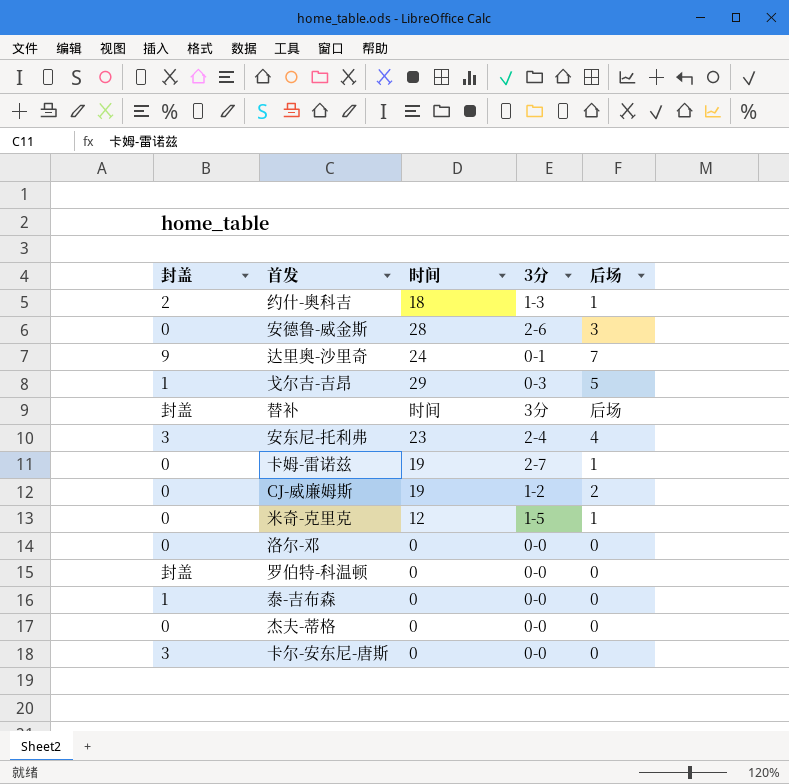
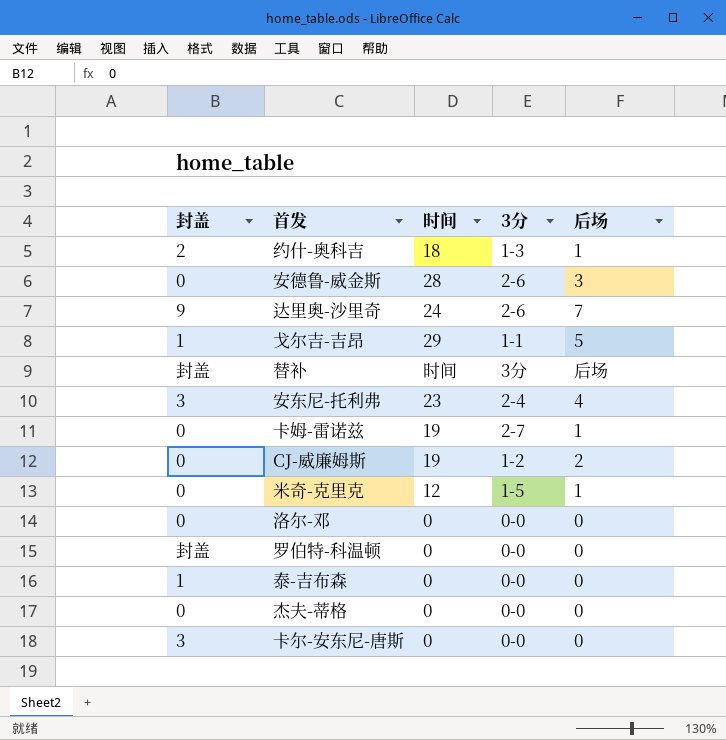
达里奥-沙里奇 | 3分: 0-1 -> 2-6
戈尔吉-吉昂 | 3分: 0-3 -> 1-1

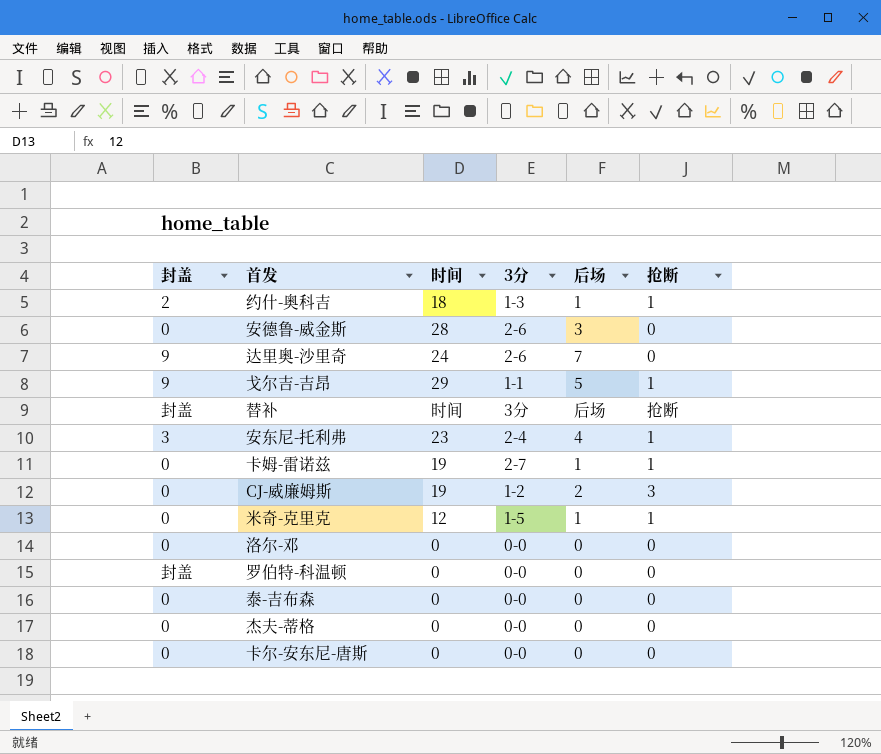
column 抢断 | position: none -> 6
戈尔吉-吉昂 | 封盖: 1 -> 9
泰-吉布森 | 封盖: 1 -> 0
卡尔-安东尼-唐斯 | 封盖: 3 -> 0

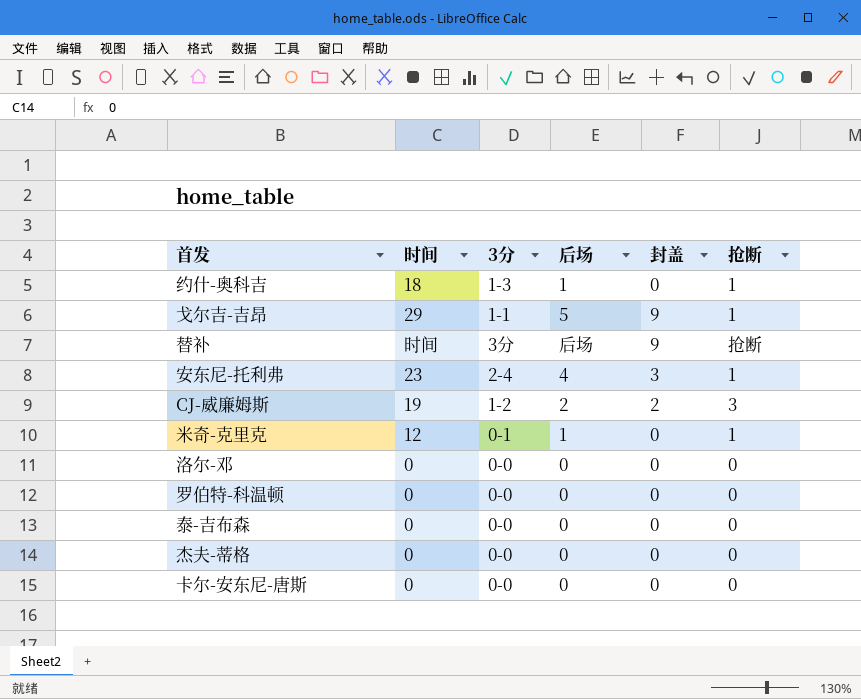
column 封盖 | position: 1 -> 5
row 安德鲁-威金斯: 0 | 28 | 2-6 | 3 | 0 -> none
row 达里奥-沙里奇: 9 | 24 | 2-6 | 7 | 0 -> none
row 卡姆-雷诺兹: 0 | 19 | 2-7 | 1 | 1 -> none
约什-奥科吉 | 封盖: 2 -> 0
替补 | 封盖: 封盖 -> 9
CJ-威廉姆斯 | 封盖: 0 -> 2
米奇-克里克 | 3分: 1-5 -> 0-1
罗伯特-科温顿 | 封盖: 封盖 -> 0

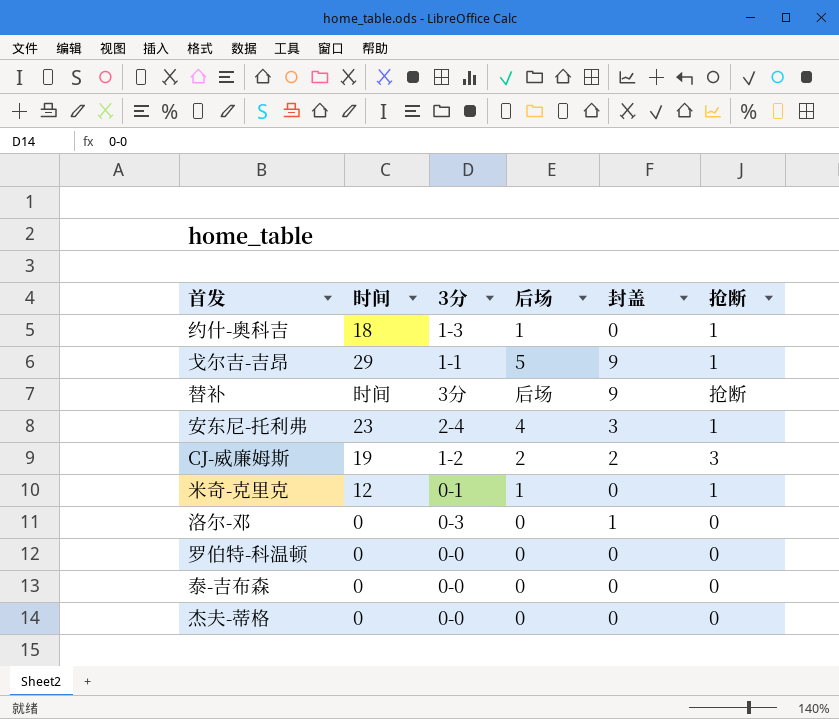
row 卡尔-安东尼-唐斯: 0 | 0-0 | 0 | 0 | 0 -> none
洛尔-邓 | 3分: 0-0 -> 0-3
洛尔-邓 | 封盖: 0 -> 1

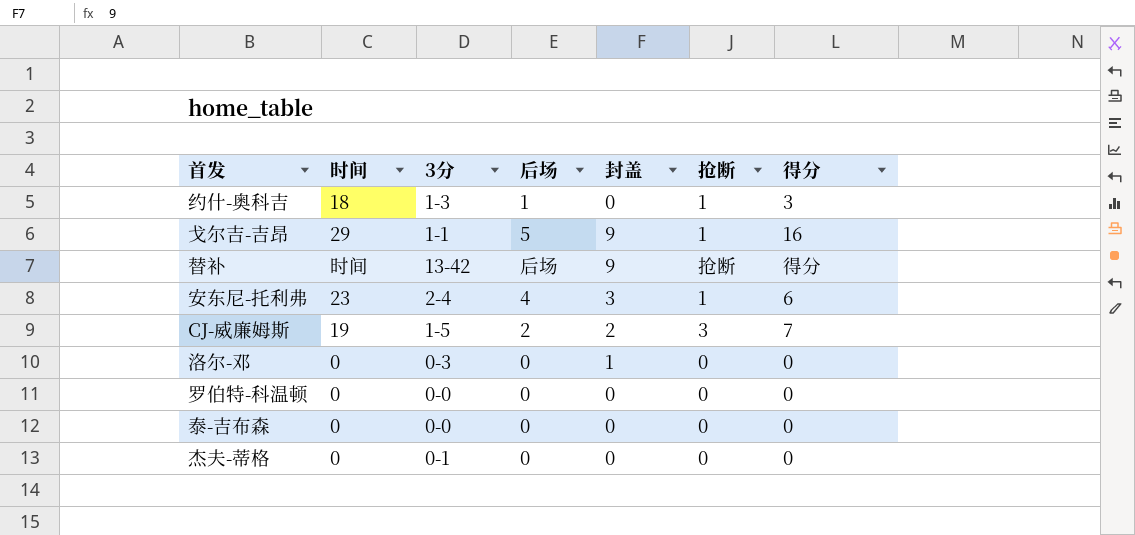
column 得分 | position: none -> 7
row 米奇-克里克: 12 | 0-1 | 1 | 0 | 1 -> none
替补 | 3分: 3分 -> 13-42
CJ-威廉姆斯 | 3分: 1-2 -> 1-5
杰夫-蒂格 | 3分: 0-0 -> 0-1

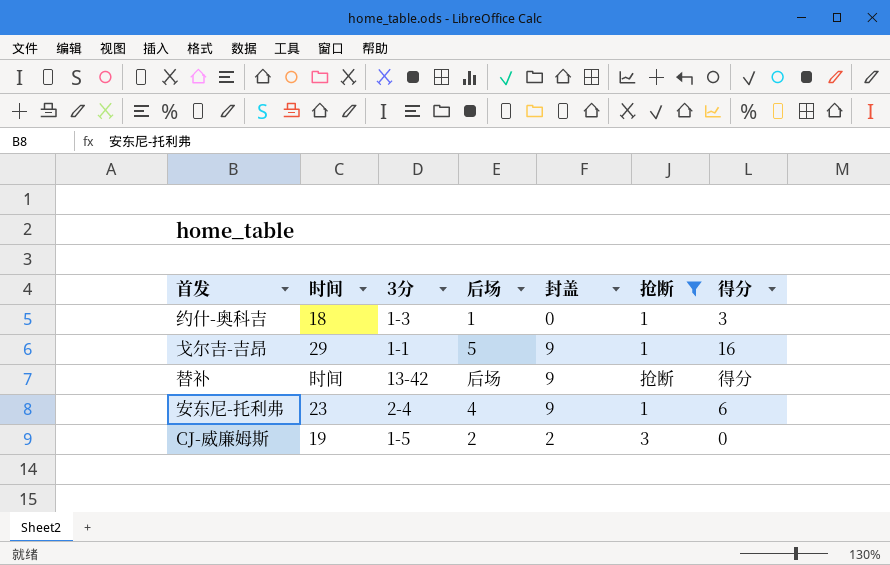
filter: none -> 抢断 != 0
安东尼-托利弗 | 封盖: 3 -> 9
CJ-威廉姆斯 | 得分: 7 -> 0

